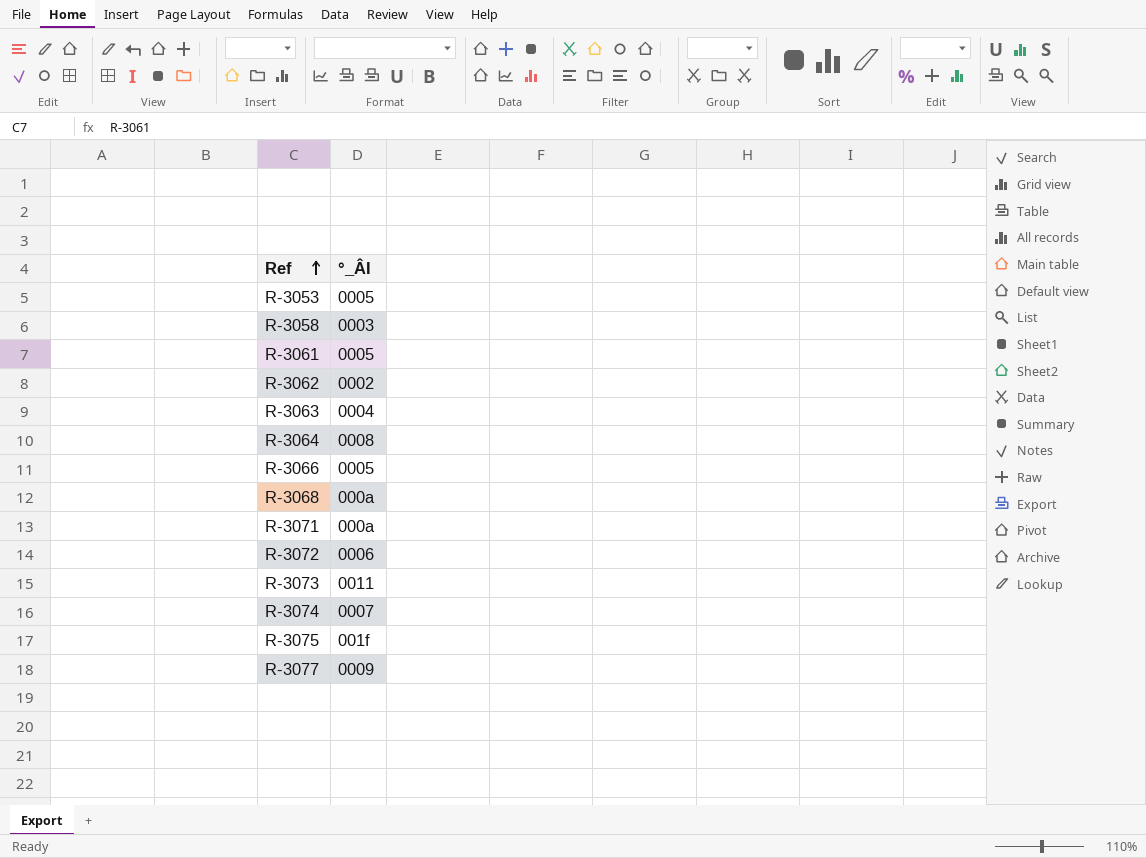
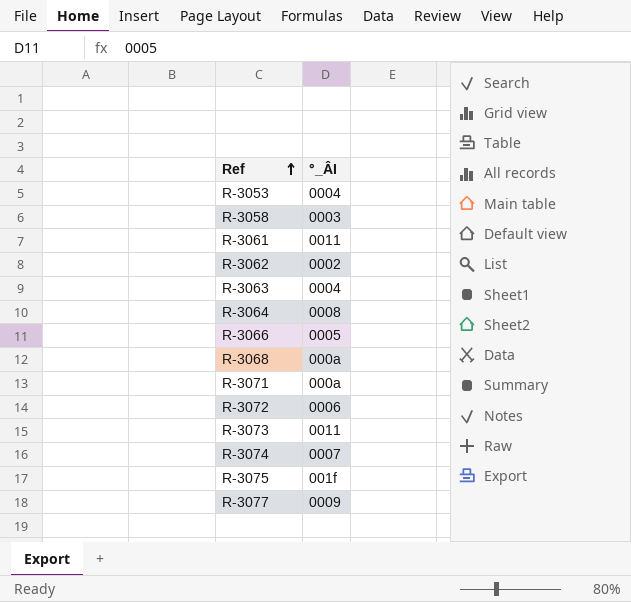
R-3053 | °_ÂI: 0005 -> 0004
R-3061 | °_ÂI: 0005 -> 0011

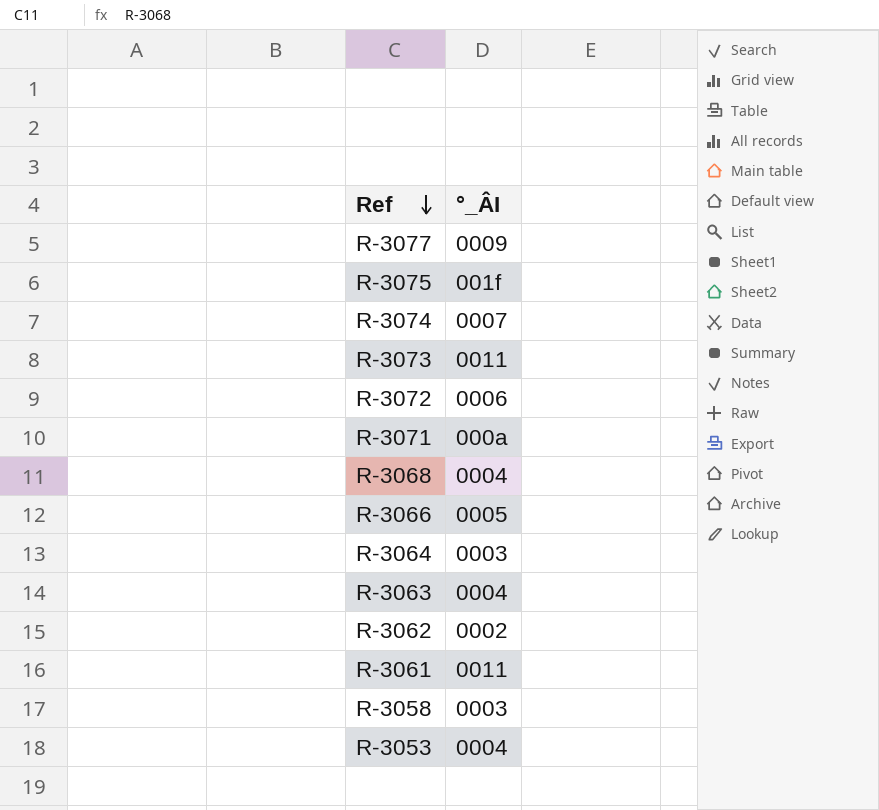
row order: Ref ascending -> Ref descending
R-3068 | °_ÂI: 000a -> 0004
R-3064 | °_ÂI: 0008 -> 0003

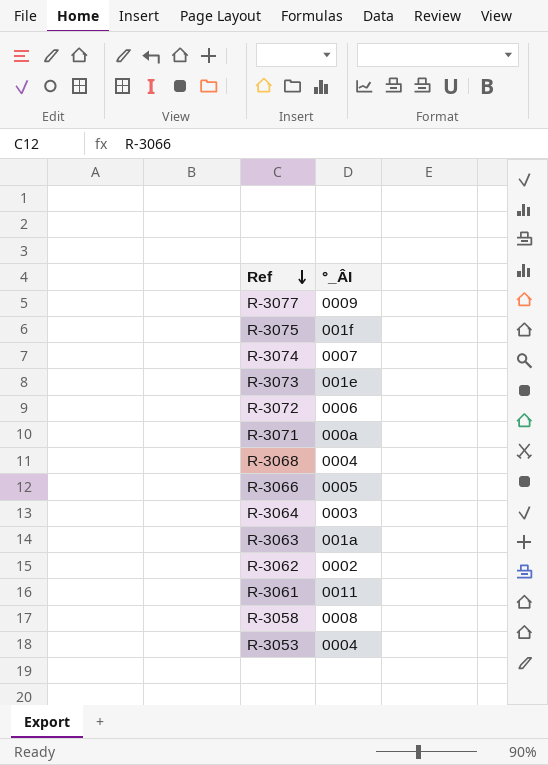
R-3073 | °_ÂI: 0011 -> 001e
R-3063 | °_ÂI: 0004 -> 001a
R-3058 | °_ÂI: 0003 -> 0008

